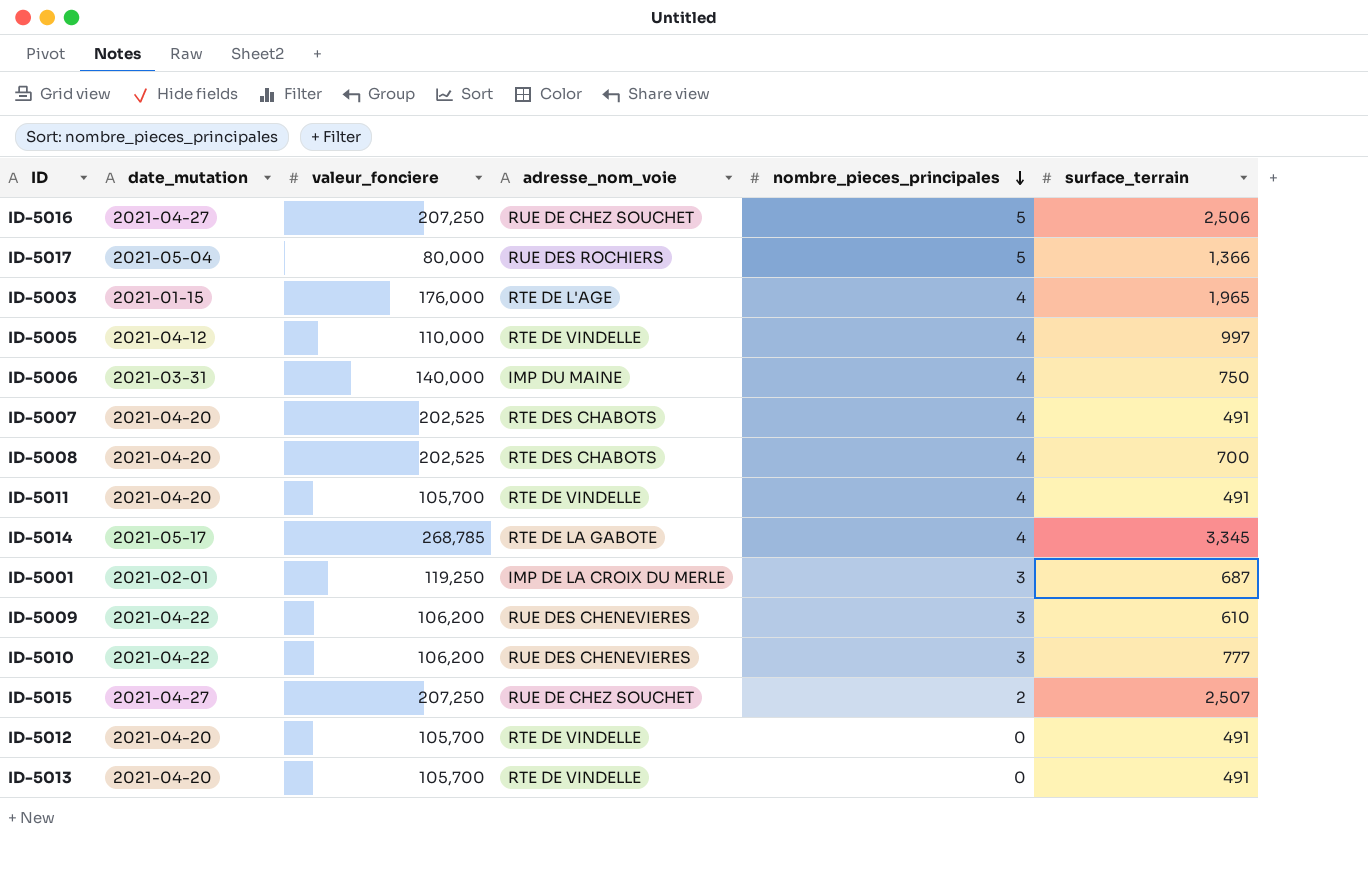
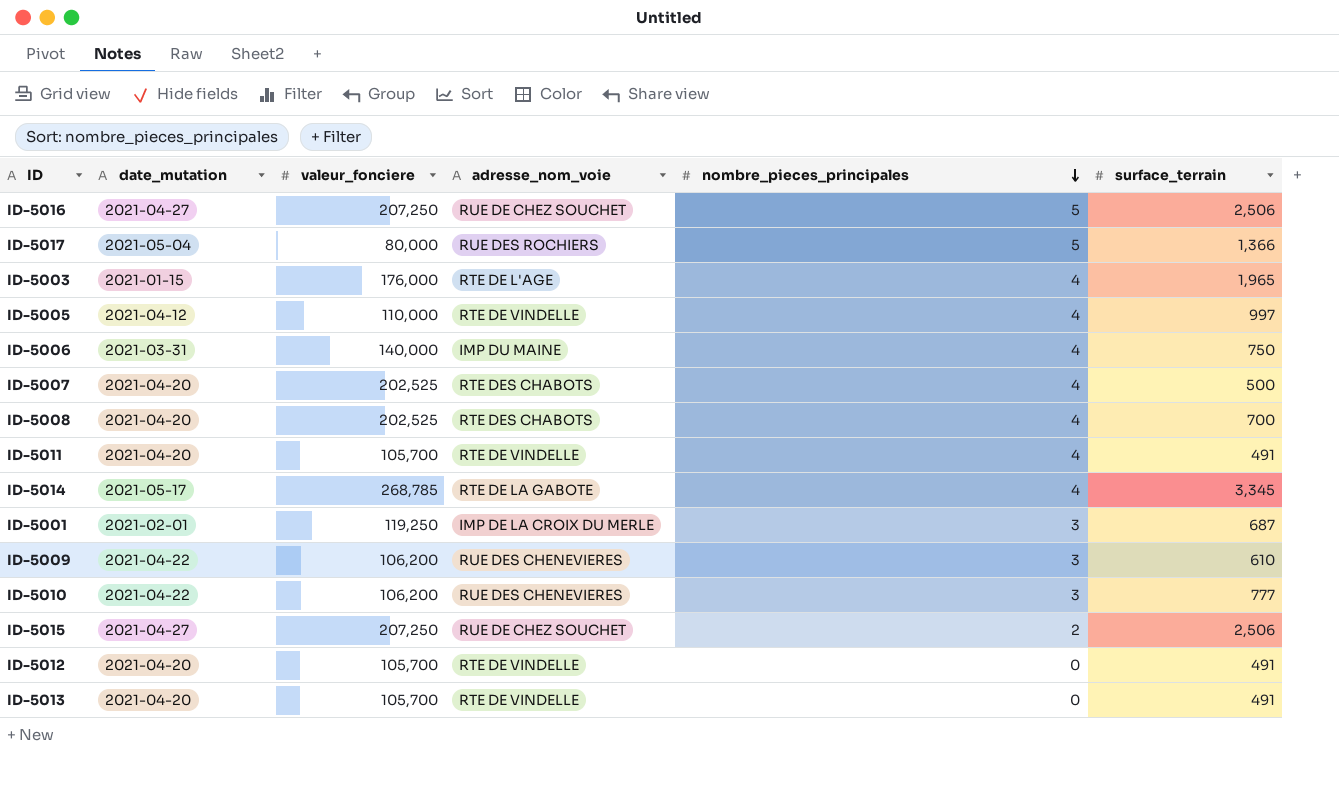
ID-5007 | surface_terrain: 491 -> 500
ID-5015 | surface_terrain: 2,507 -> 2,506

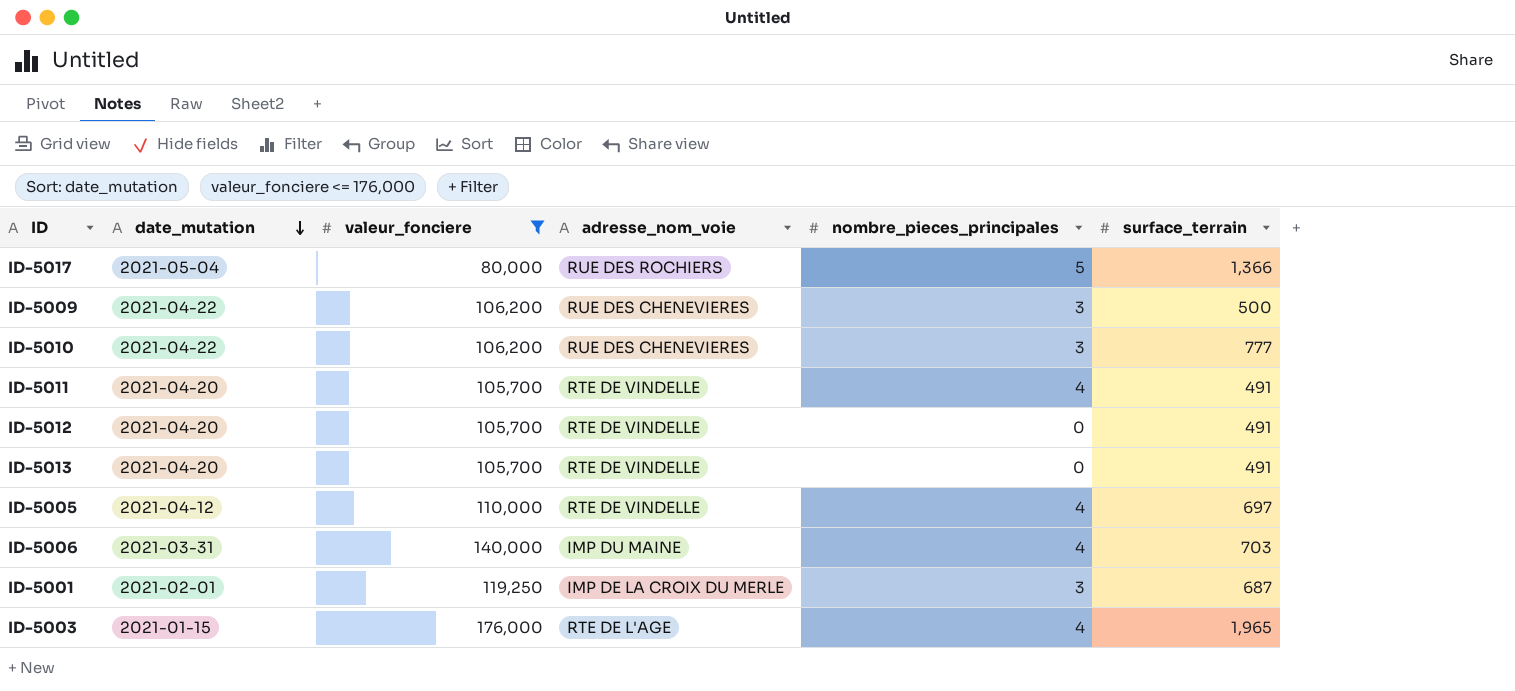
filter: none -> valeur_fonciere <= 176,000
row order: nombre_pieces_principales descending -> date_mutation descending
ID-5009 | surface_terrain: 610 -> 500
ID-5005 | surface_terrain: 997 -> 697
ID-5006 | surface_terrain: 750 -> 703

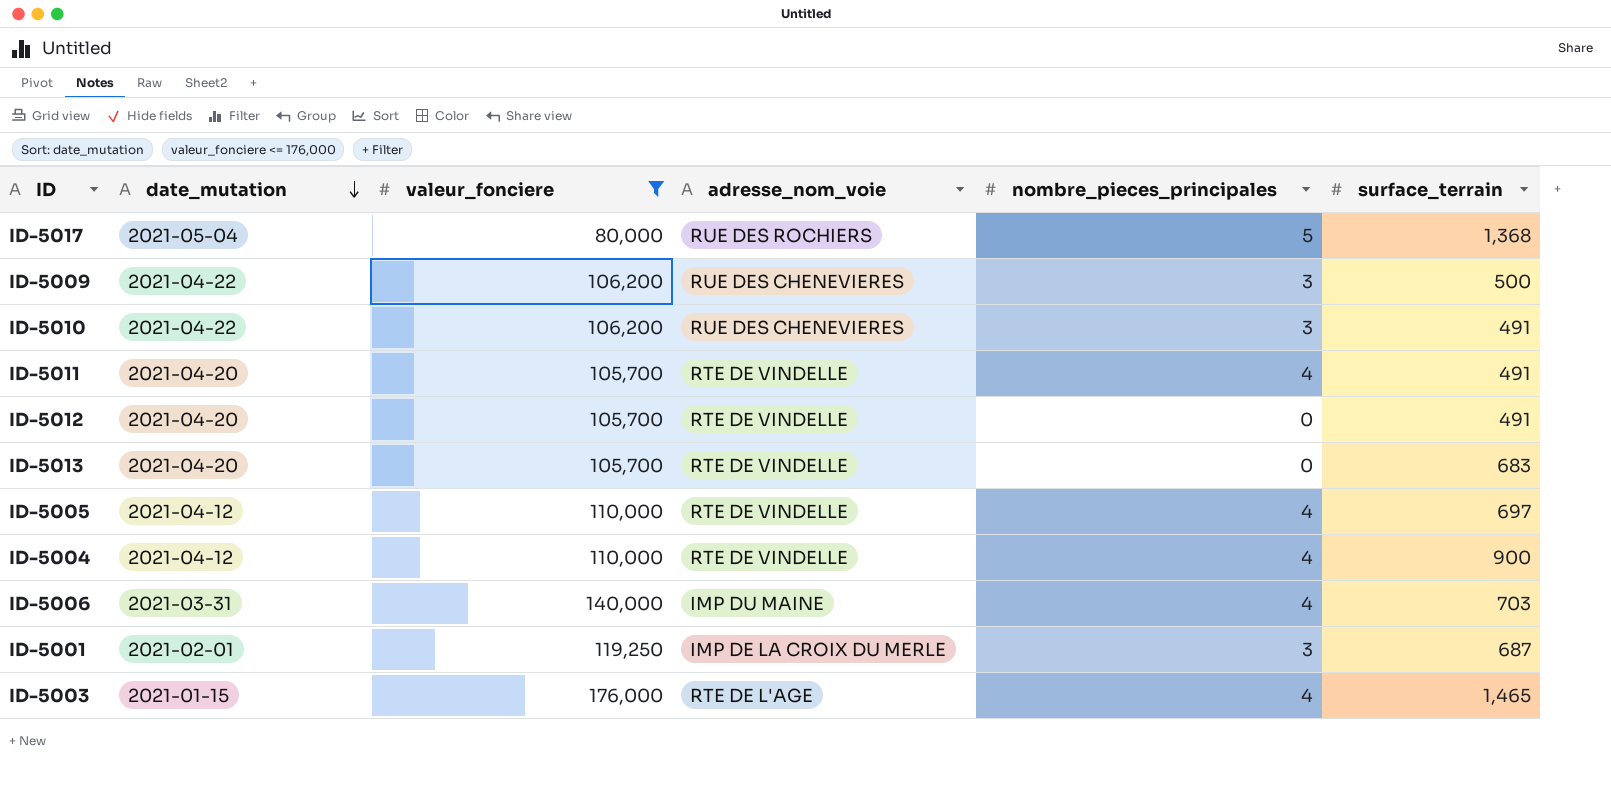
ID-5017 | surface_terrain: 1,366 -> 1,368
ID-5010 | surface_terrain: 777 -> 491
ID-5013 | surface_terrain: 491 -> 683
row ID-5004: none -> 2021-04-12 | 110,000 | RTE DE VINDELLE | 4 | 900
ID-5003 | surface_terrain: 1,965 -> 1,465

